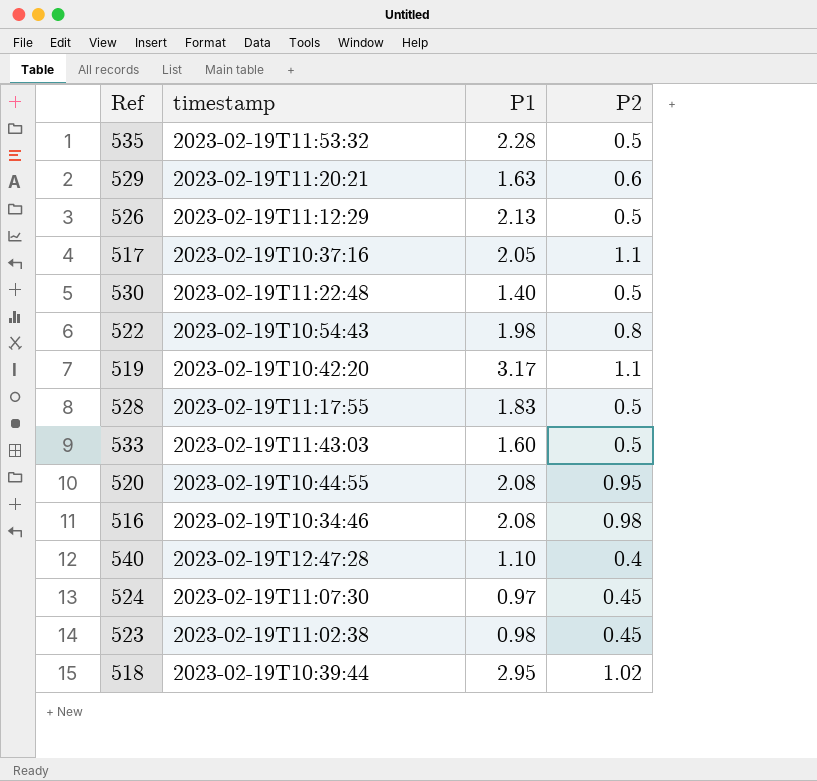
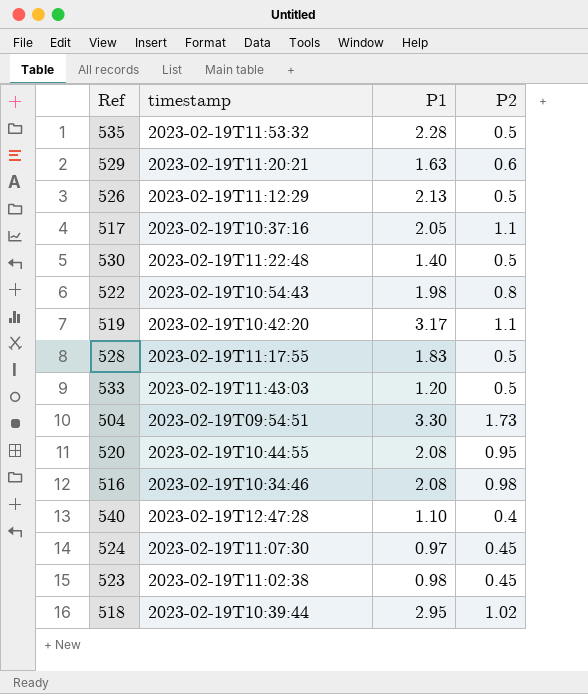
533 | P1: 1.60 -> 1.20
row 504: none -> 2023-02-19T09:54:51 | 3.30 | 1.73

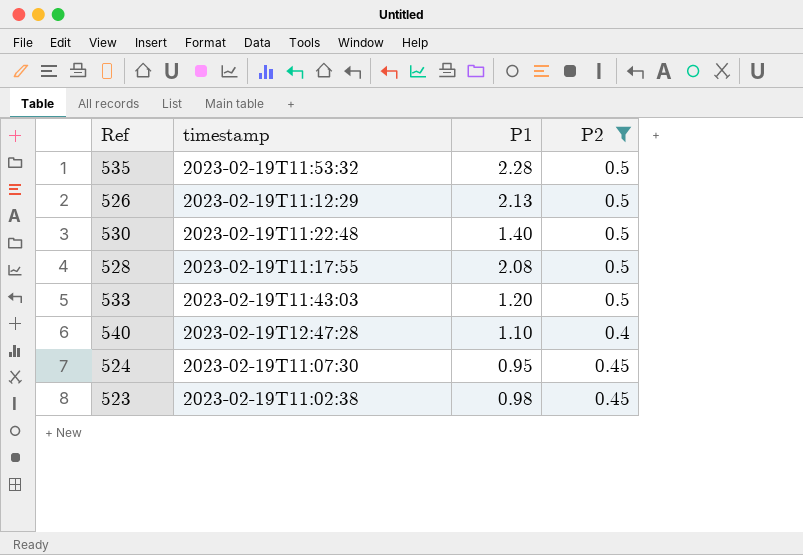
filter: none -> P2 <= 0.5
528 | P1: 1.83 -> 2.08
524 | P1: 0.97 -> 0.95

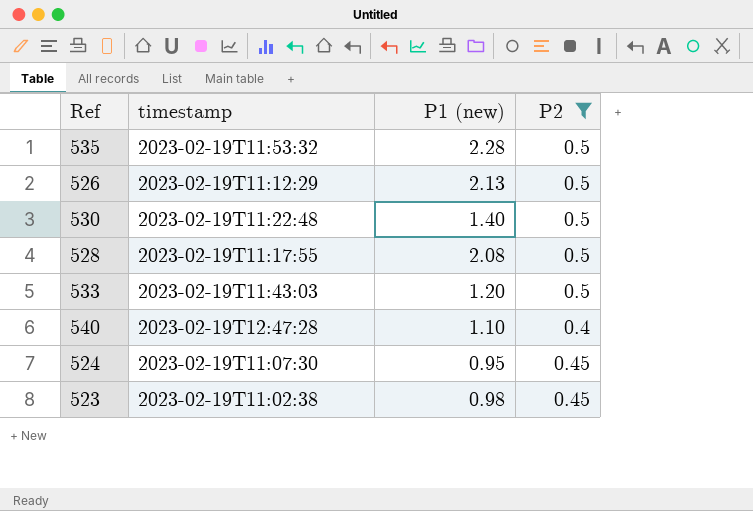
column name: P1 -> P1 (new)

